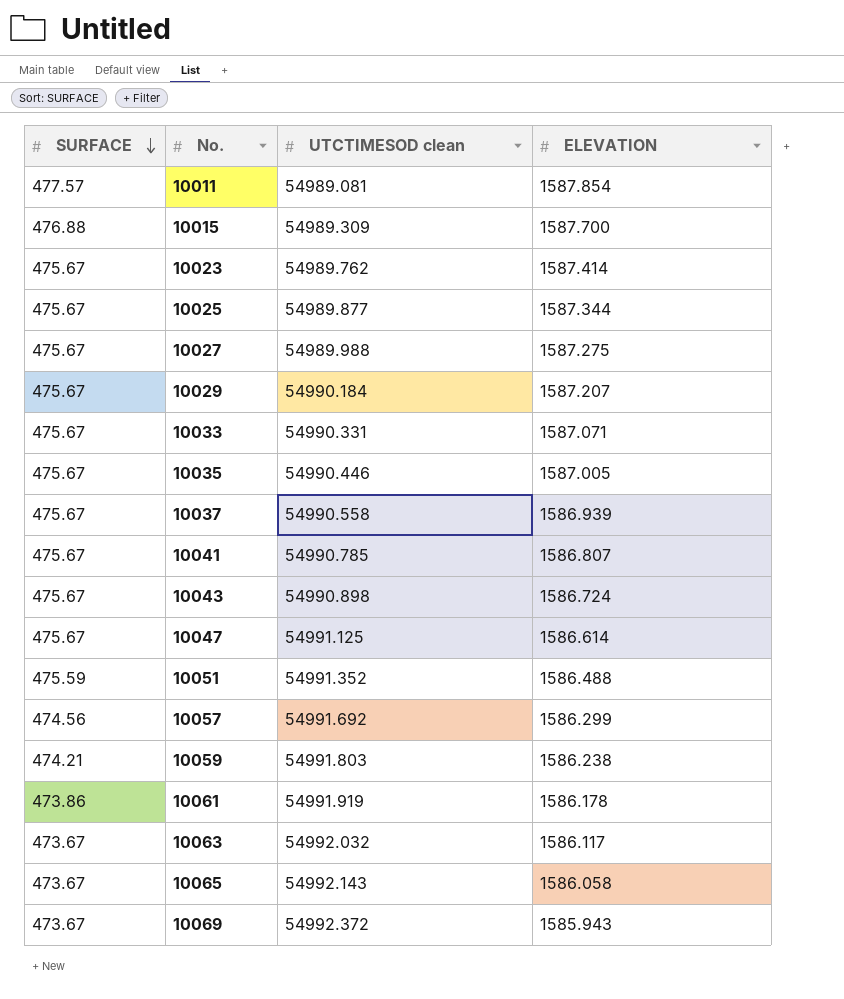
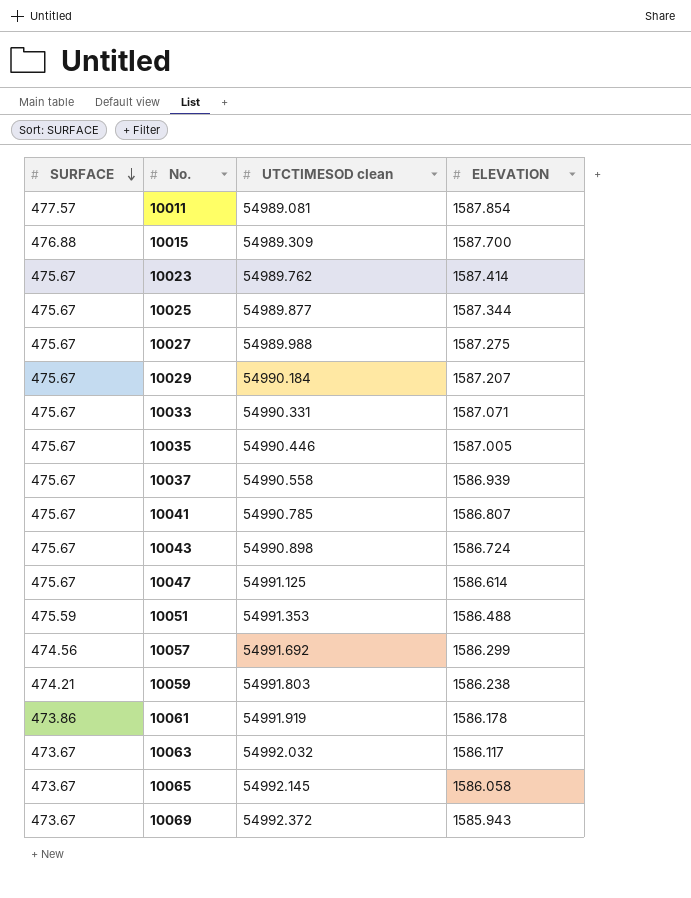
10051 | UTCTIMESOD clean: 54991.352 -> 54991.353
10065 | UTCTIMESOD clean: 54992.143 -> 54992.145

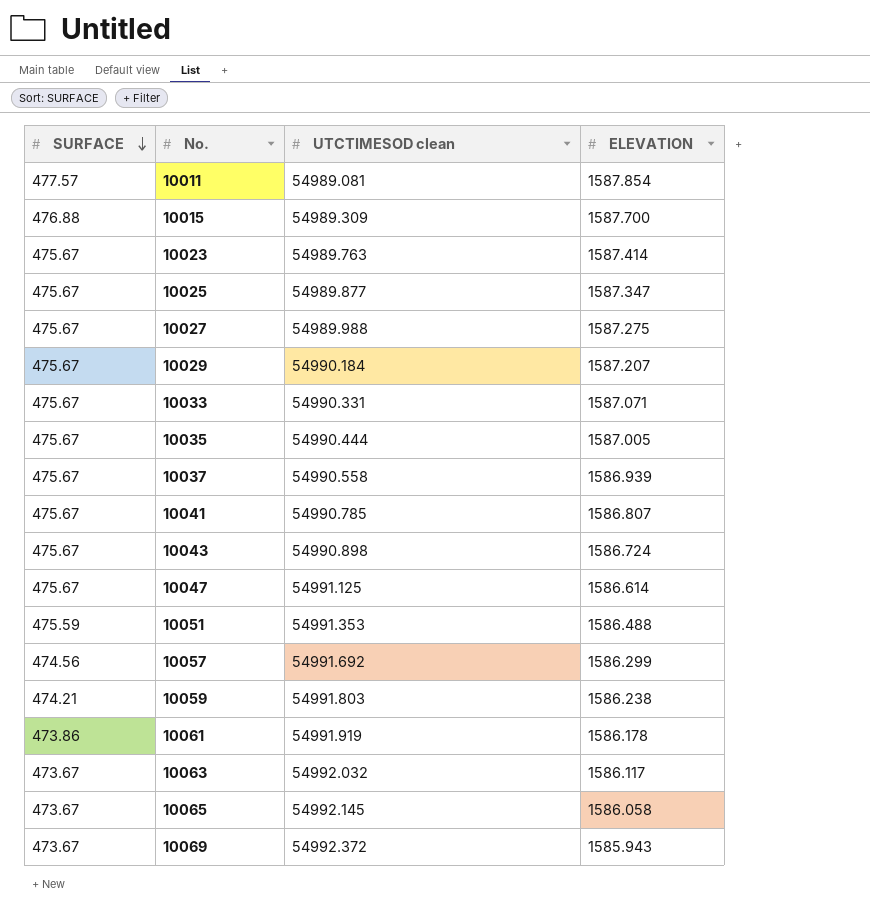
10023 | UTCTIMESOD clean: 54989.762 -> 54989.763
10025 | ELEVATION: 1587.344 -> 1587.347
10035 | UTCTIMESOD clean: 54990.446 -> 54990.444

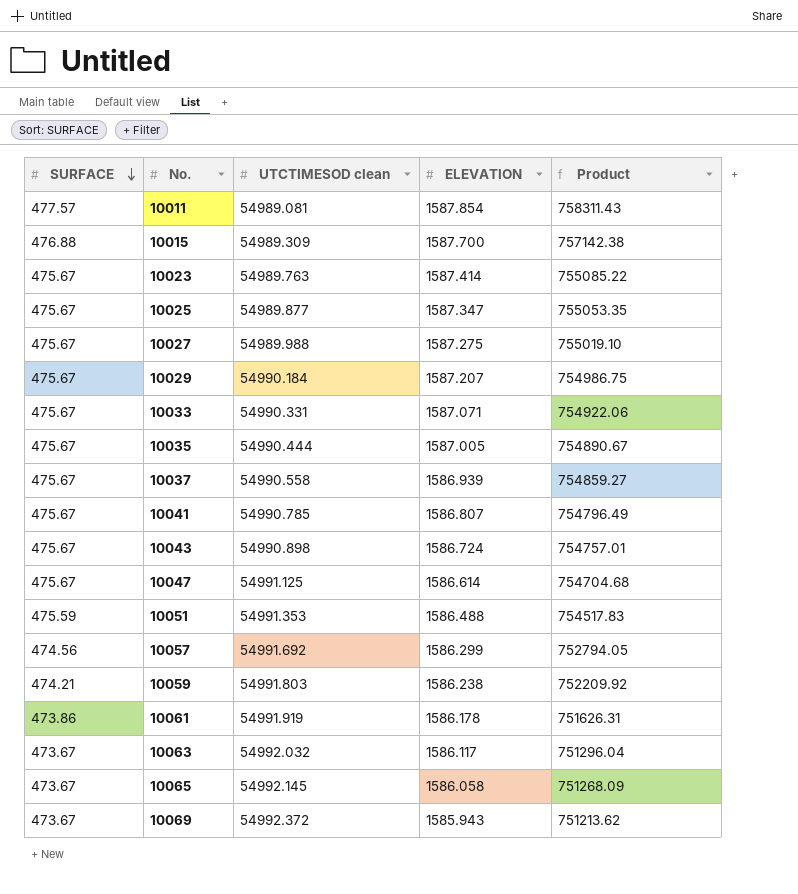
column Product | formula: none -> [SURFACE] * [ELEVATION]

